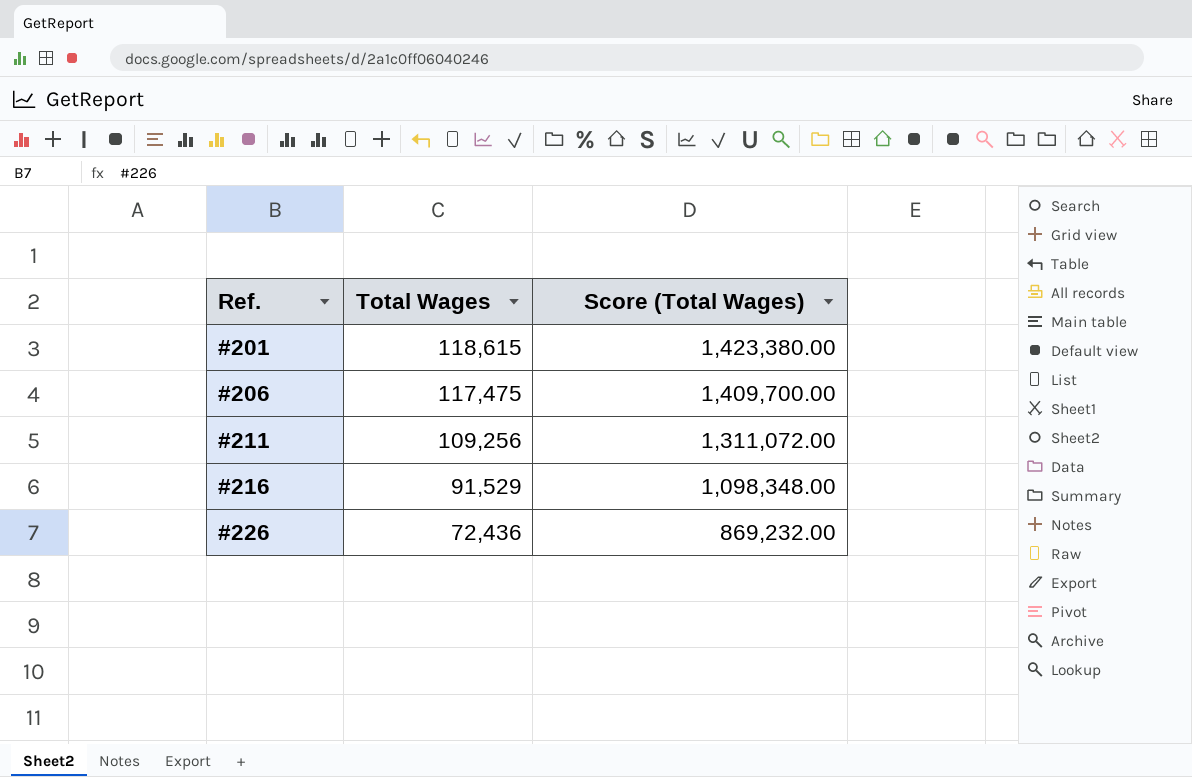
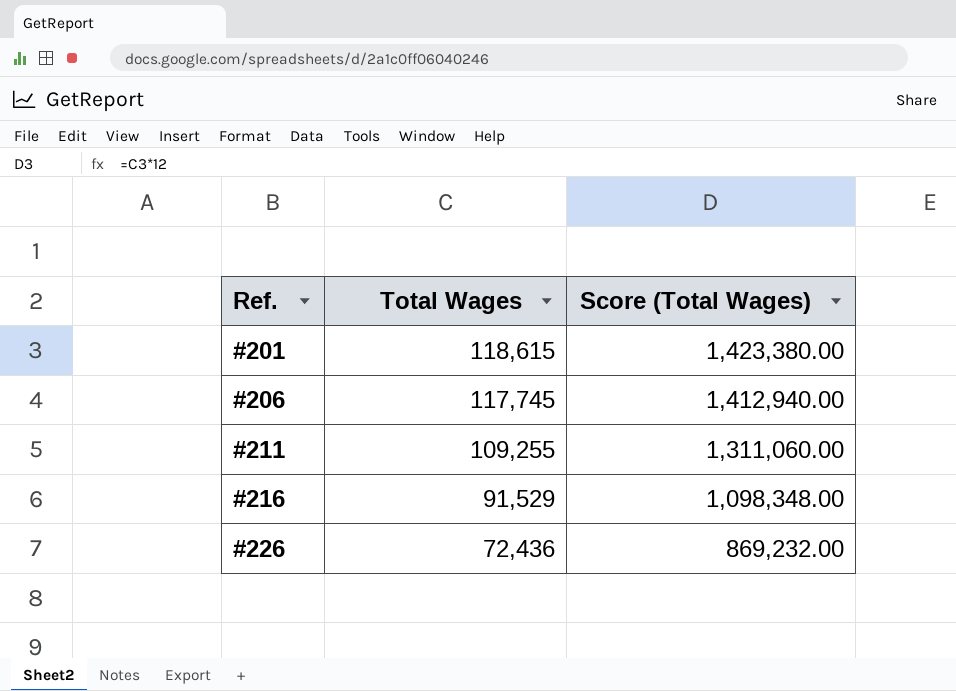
#206 | Total Wages: 117,475 -> 117,745
#206 | Score (Total Wages): 1,409,700.00 -> 1,412,940.00
#211 | Total Wages: 109,256 -> 109,255
#211 | Score (Total Wages): 1,311,072.00 -> 1,311,060.00

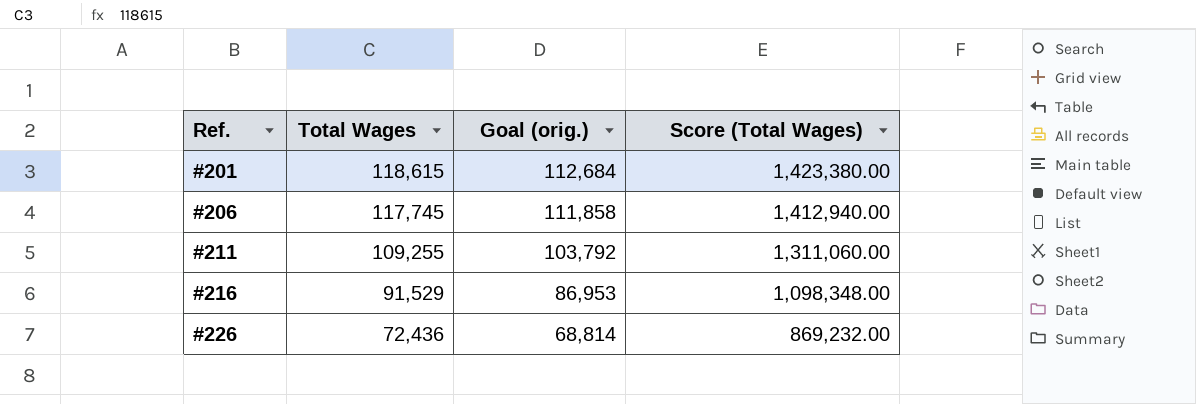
column Goal (orig.) | formula: none -> [Total Wages] * 0.95

